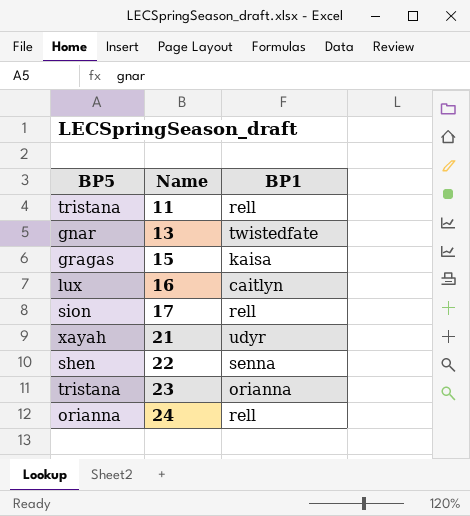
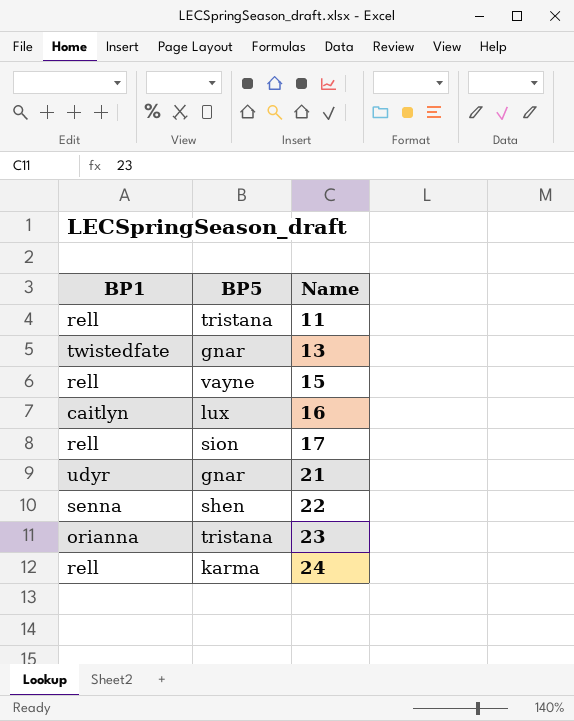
column BP1 | position: 3 -> 1
15 | BP1: kaisa -> rell
15 | BP5: gragas -> vayne
21 | BP5: xayah -> gnar
24 | BP5: orianna -> karma

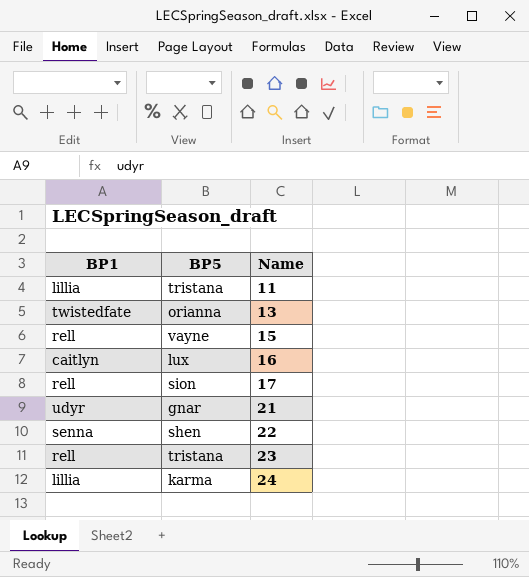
11 | BP1: rell -> lillia
13 | BP5: gnar -> orianna
23 | BP1: orianna -> rell
24 | BP1: rell -> lillia

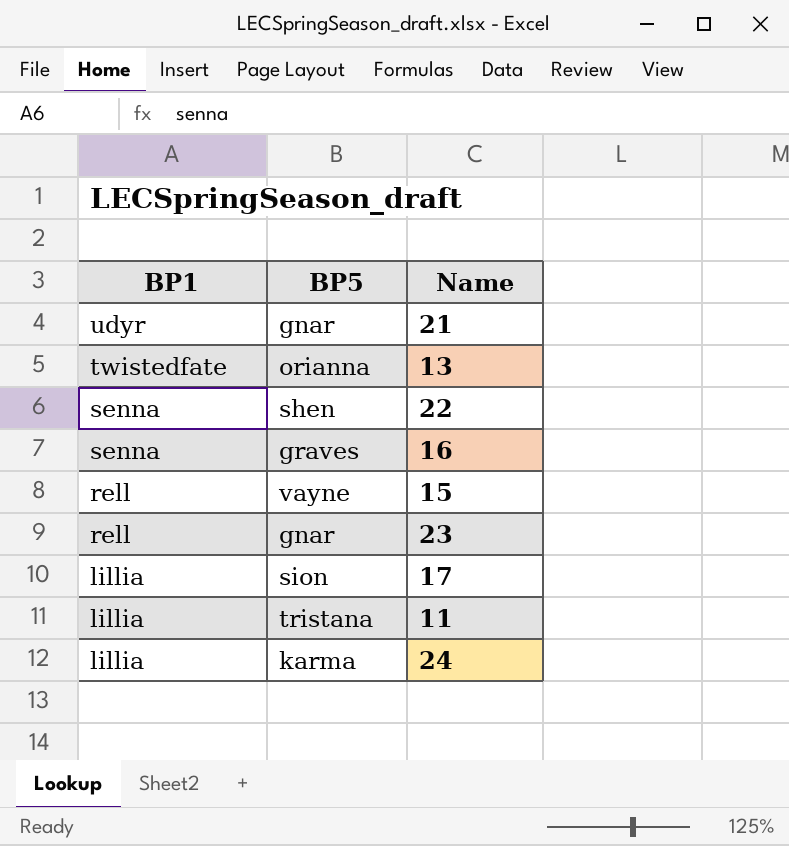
row order: Name ascending -> BP1 descending
16 | BP1: caitlyn -> senna
16 | BP5: lux -> graves
23 | BP5: tristana -> gnar
17 | BP1: rell -> lillia

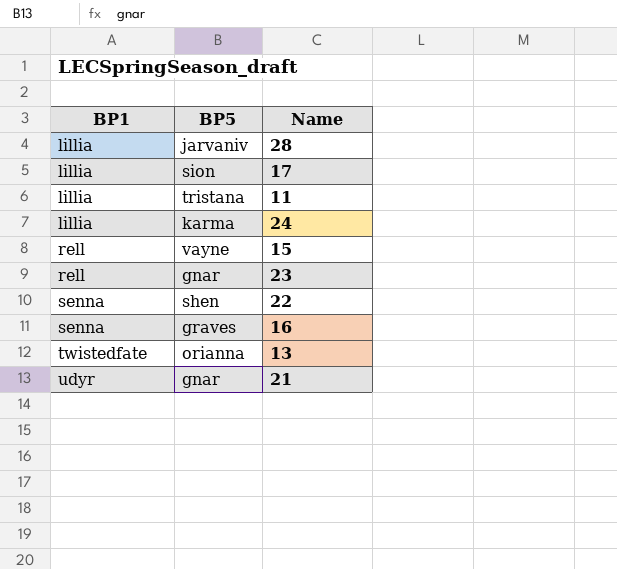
row order: BP1 descending -> BP1 ascending
row 28: none -> lillia | jarvaniv

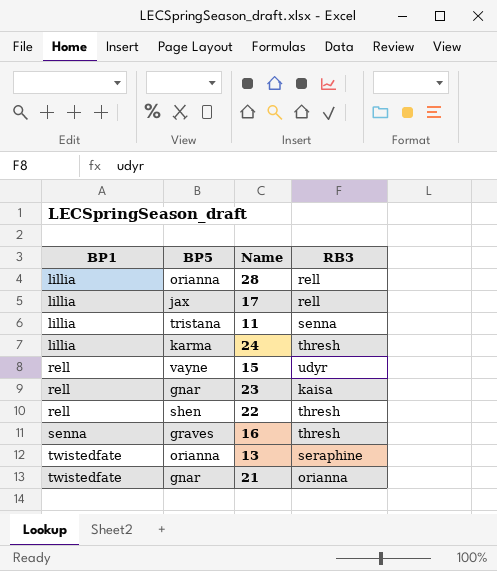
column RB3 | position: none -> 4
28 | BP5: jarvaniv -> orianna
17 | BP5: sion -> jax
22 | BP1: senna -> rell
21 | BP1: udyr -> twistedfate

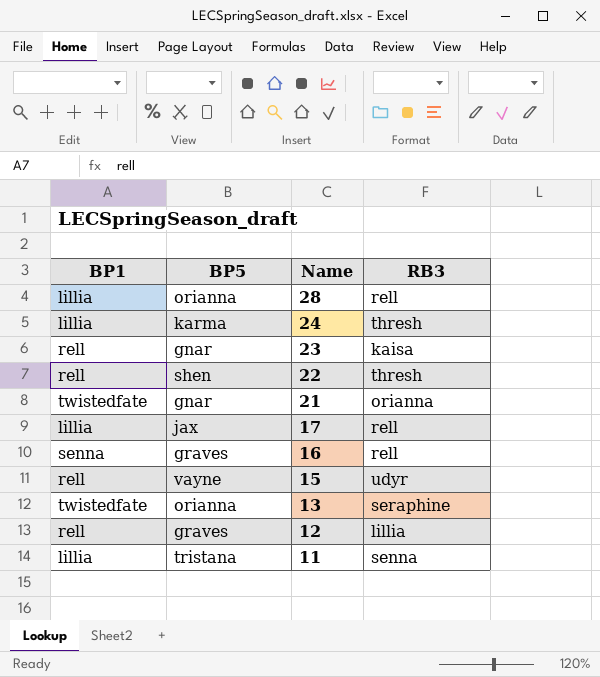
row order: BP1 ascending -> Name descending
16 | RB3: thresh -> rell
row 12: none -> rell | graves | lillia

